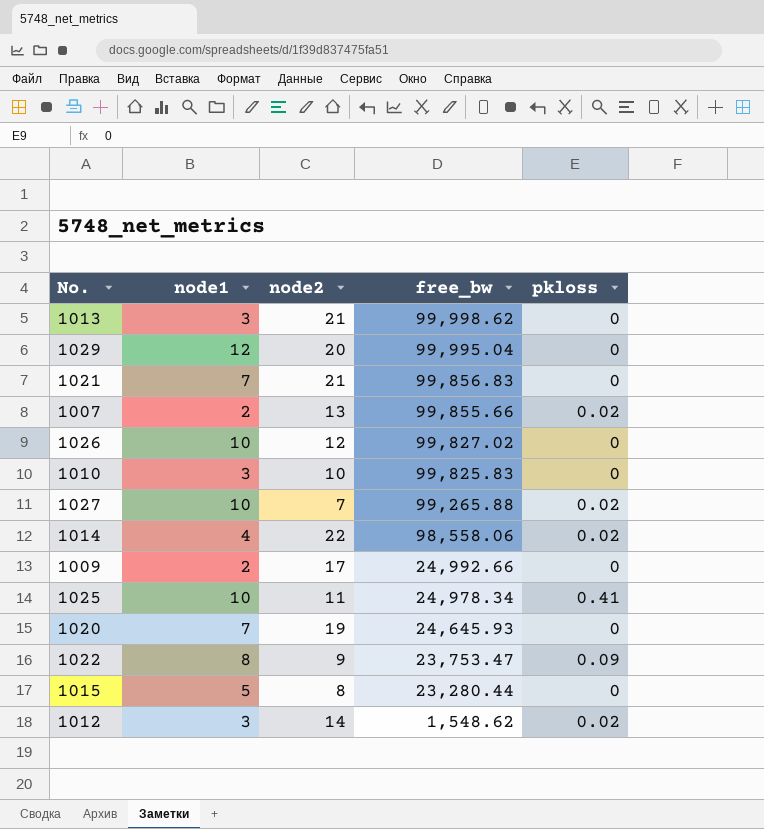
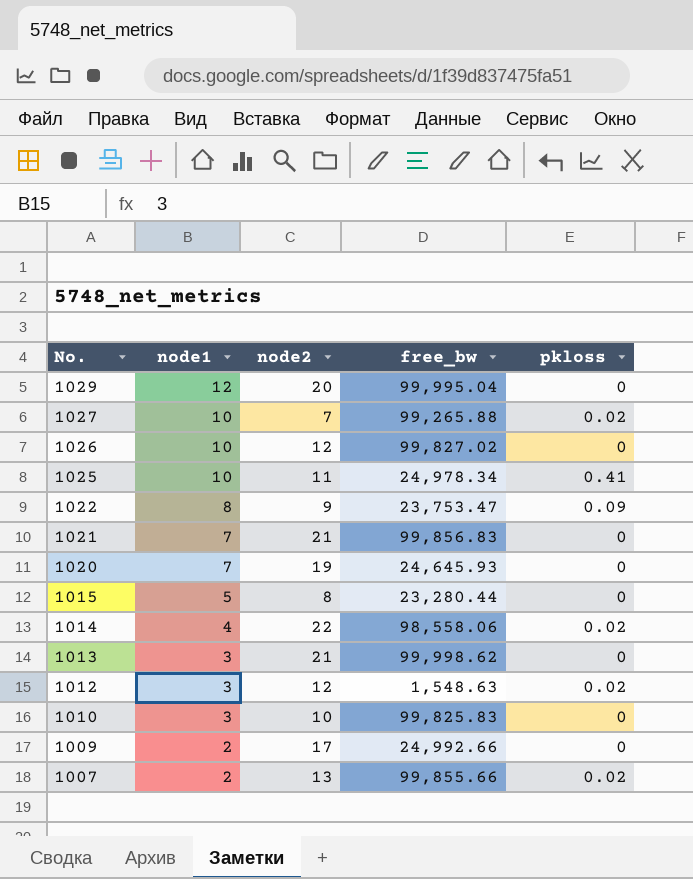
row order: free_bw descending -> No. descending
1012 | node2: 14 -> 12
1012 | free_bw: 1,548.62 -> 1,548.63

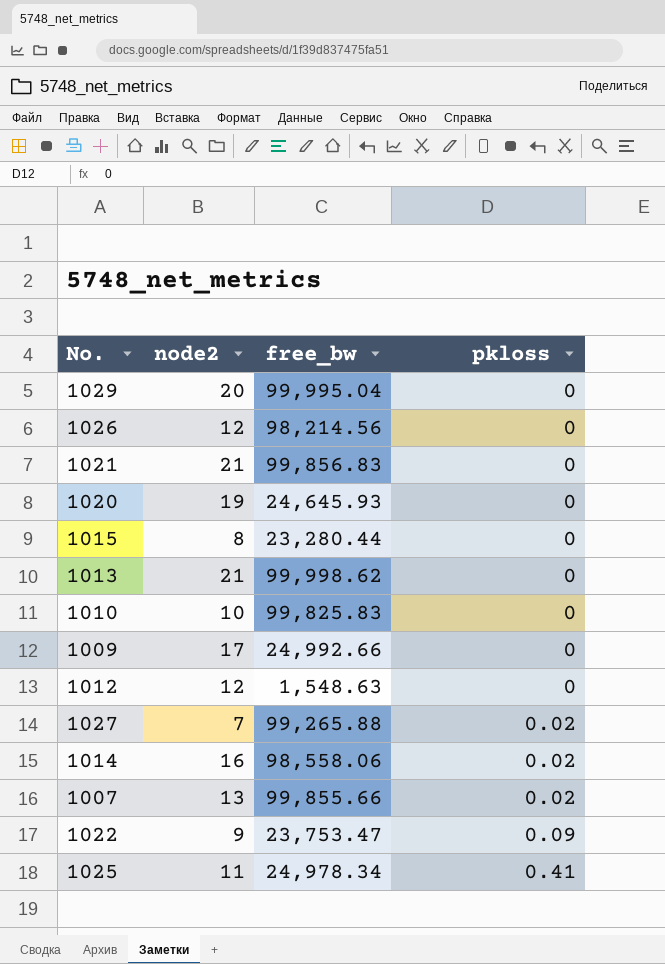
row order: No. descending -> pkloss ascending
column node1 | position: 2 -> none
1026 | free_bw: 99,827.02 -> 98,214.56
1012 | pkloss: 0.02 -> 0
1014 | node2: 22 -> 16

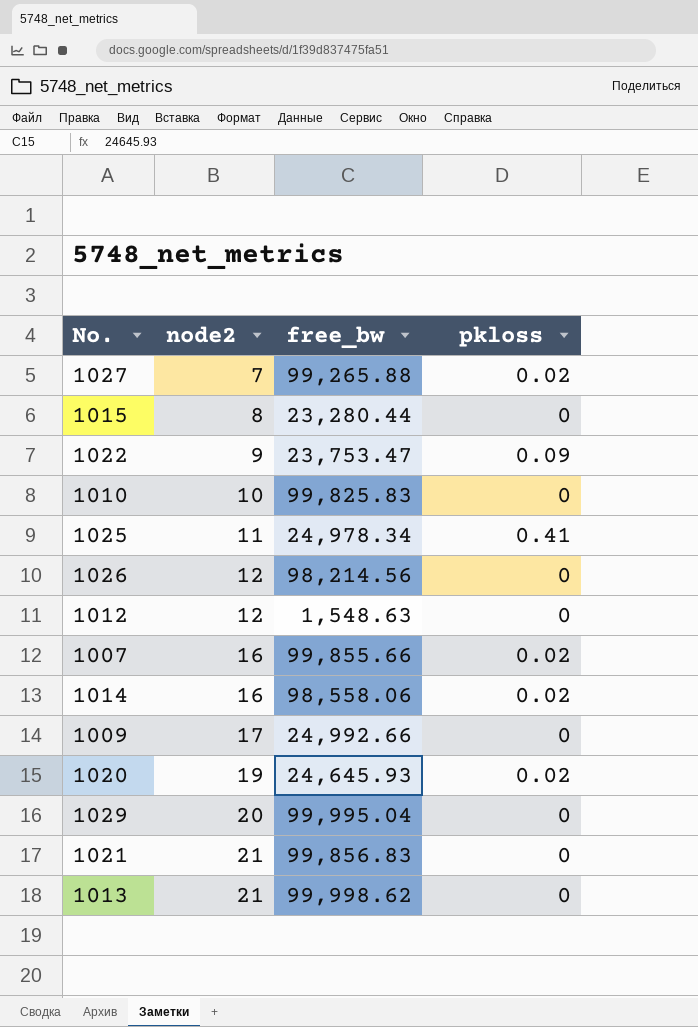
row order: pkloss ascending -> node2 ascending
1007 | node2: 13 -> 16
1020 | pkloss: 0 -> 0.02

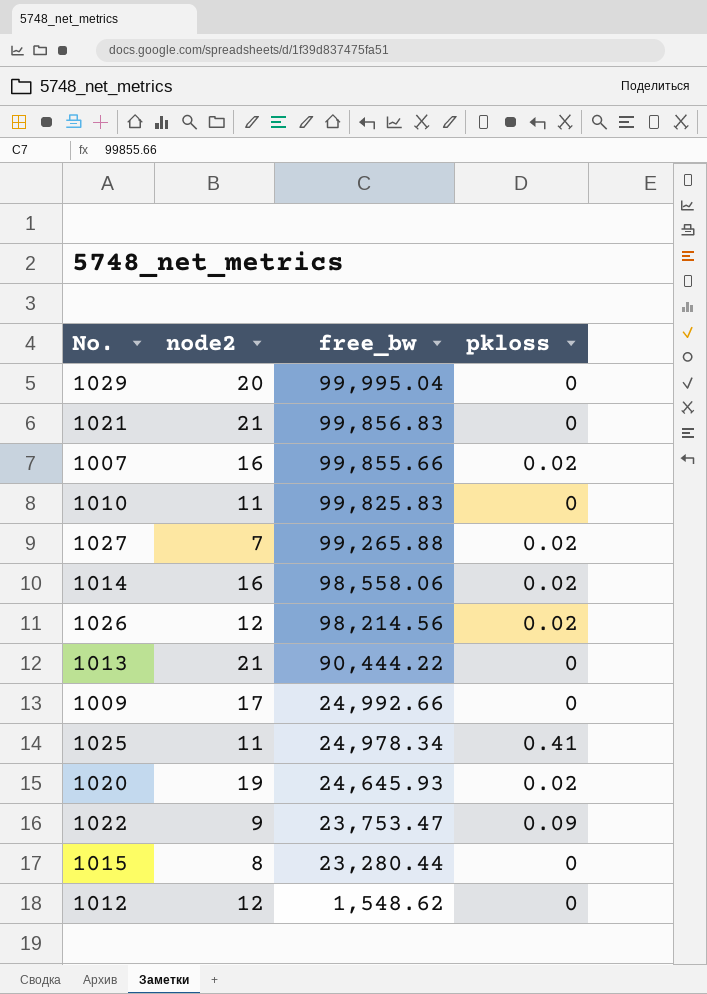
row order: node2 ascending -> free_bw descending
1010 | node2: 10 -> 11
1026 | pkloss: 0 -> 0.02
1013 | free_bw: 99,998.62 -> 90,444.22
1012 | free_bw: 1,548.63 -> 1,548.62

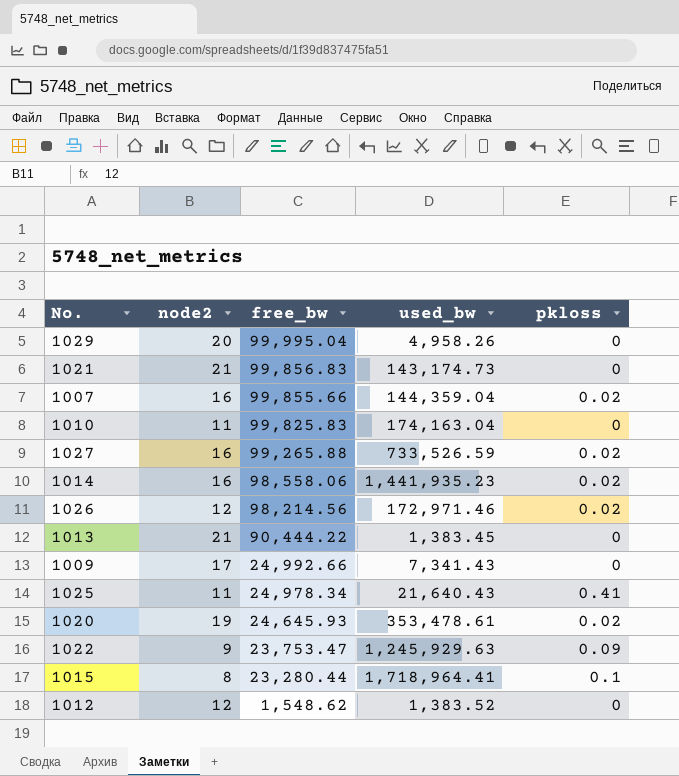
column used_bw | position: none -> 4
1027 | node2: 7 -> 16
1015 | pkloss: 0 -> 0.1

